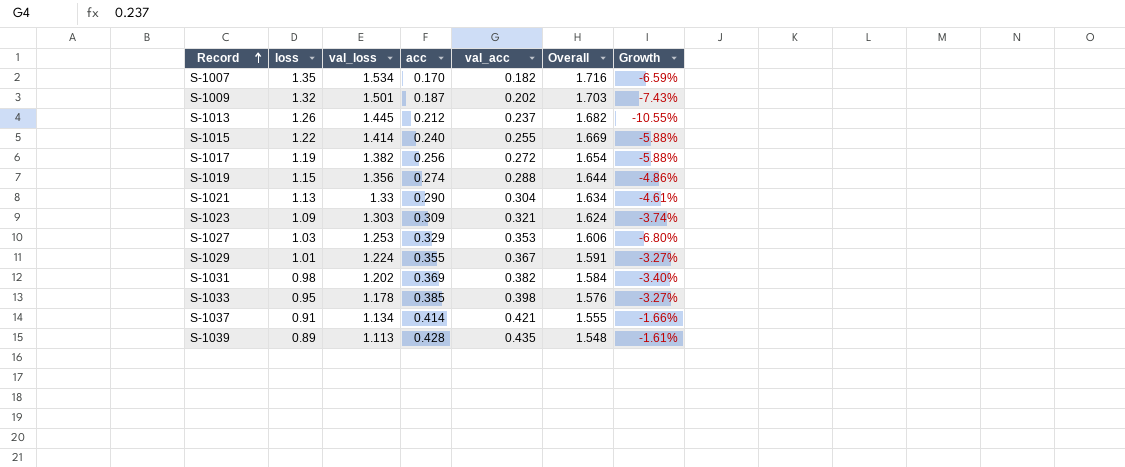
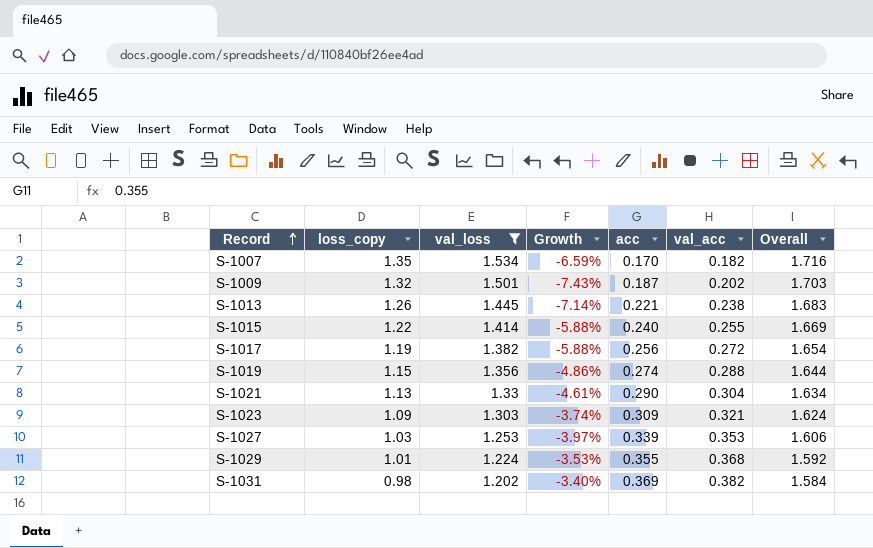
filter: none -> val_loss >= 1.202
column name: loss -> loss_copy
column Growth | position: 7 -> 4
S-1013 | Growth: -10.55% -> -7.14%
S-1013 | acc: 0.212 -> 0.221
S-1013 | val_acc: 0.237 -> 0.238
S-1013 | Overall: 1.682 -> 1.683
S-1027 | Growth: -6.80% -> -3.97%
S-1027 | acc: 0.329 -> 0.339
S-1029 | Growth: -3.27% -> -3.53%
S-1029 | val_acc: 0.367 -> 0.368
S-1029 | Overall: 1.591 -> 1.592

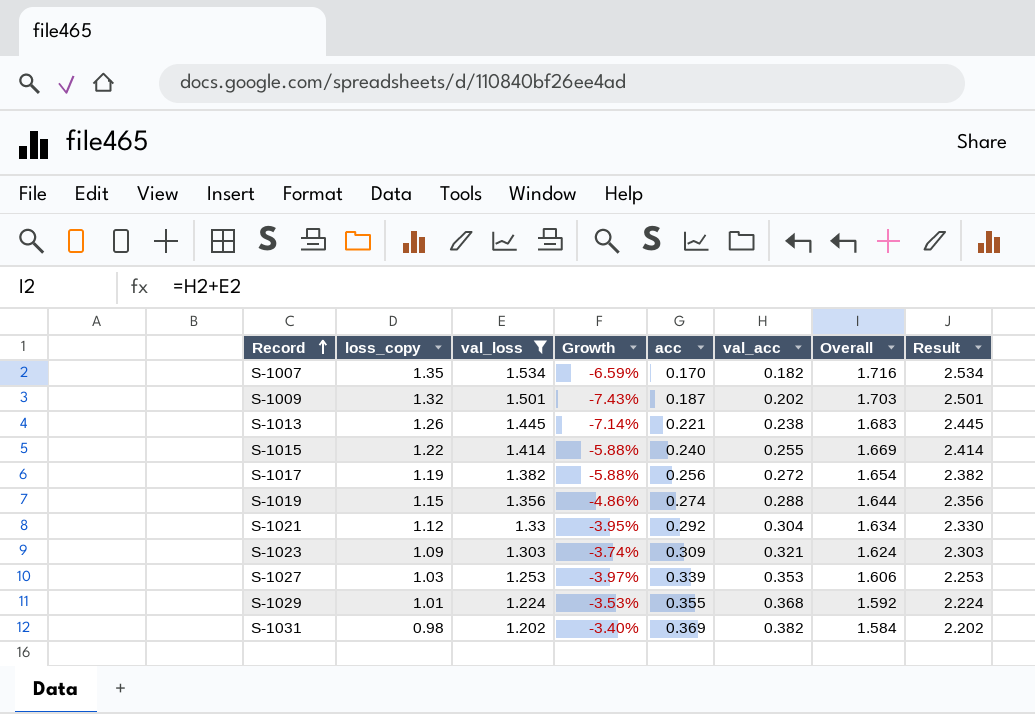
column Result | formula: none -> [val_loss] + 1
S-1021 | loss_copy: 1.13 -> 1.12
S-1021 | Growth: -4.61% -> -3.95%
S-1021 | acc: 0.290 -> 0.292

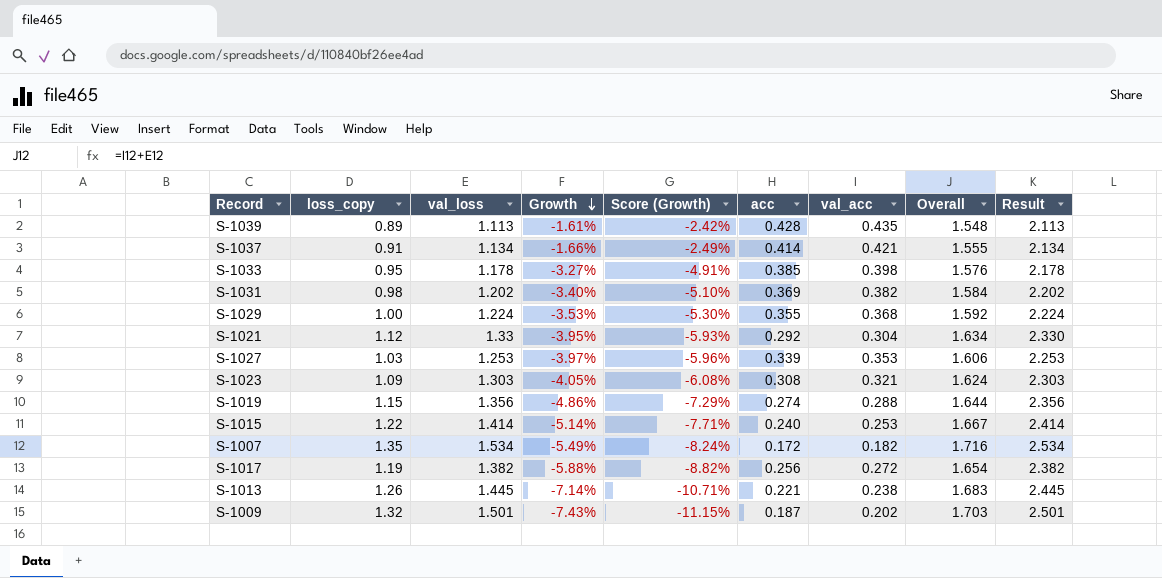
filter: val_loss >= 1.202 -> none
row order: Record ascending -> Growth descending
column Score (Growth) | formula: none -> [Growth] * 1.5
S-1029 | loss_copy: 1.01 -> 1.00
S-1023 | Growth: -3.74% -> -4.05%
S-1023 | acc: 0.309 -> 0.308
S-1015 | Growth: -5.88% -> -5.14%
S-1015 | val_acc: 0.255 -> 0.253
S-1015 | Overall: 1.669 -> 1.667
S-1007 | Growth: -6.59% -> -5.49%
S-1007 | acc: 0.170 -> 0.172

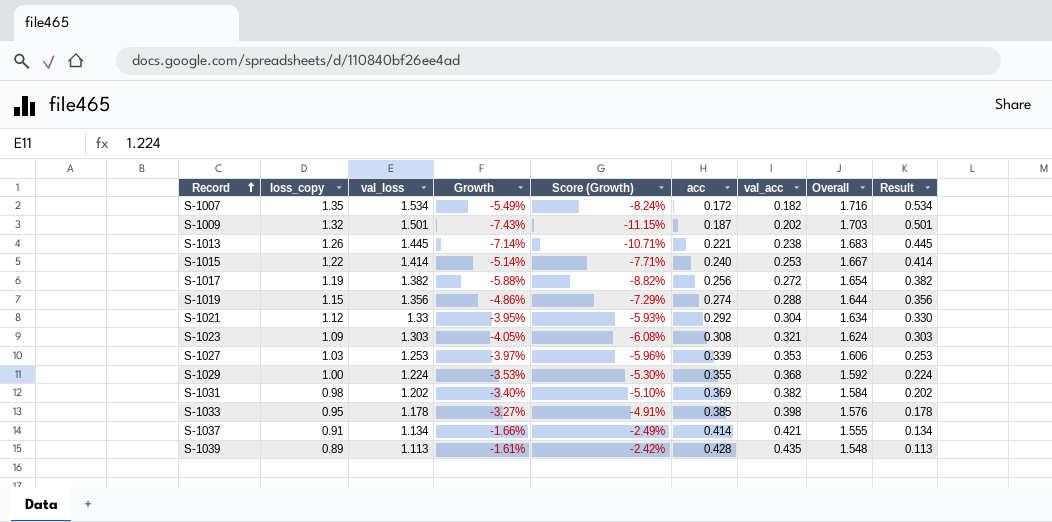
row order: Growth descending -> Record ascending
column Result | formula: [val_loss] + 1 -> [val_loss] - 1

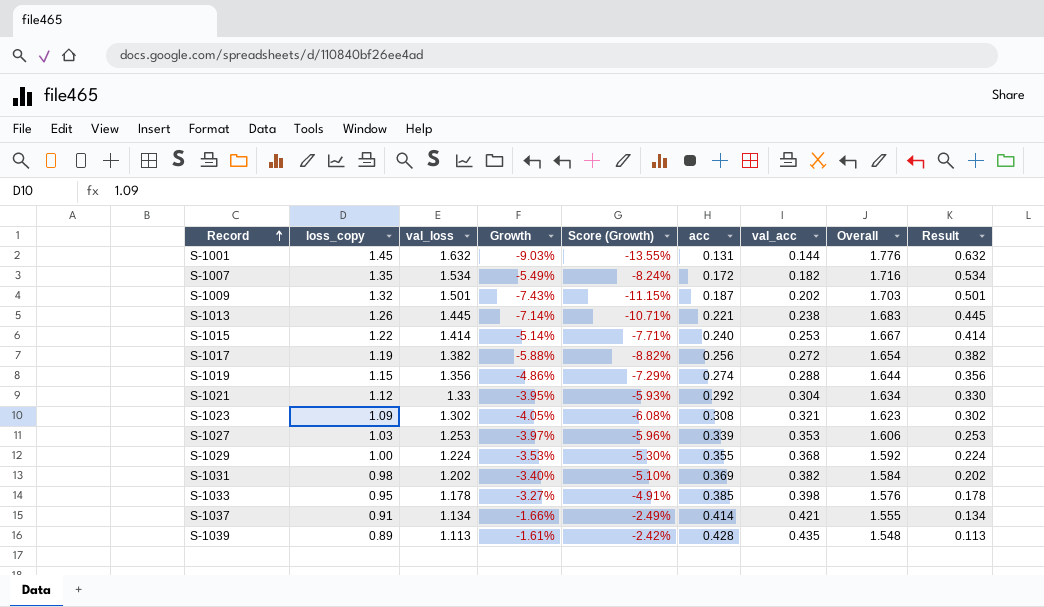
row S-1001: none -> 1.45 | 1.632 | -9.03% | -13.55% | 0.131 | 0.144 | 1.776 | 0.632
S-1023 | val_loss: 1.303 -> 1.302
S-1023 | Overall: 1.624 -> 1.623
S-1023 | Result: 0.303 -> 0.302

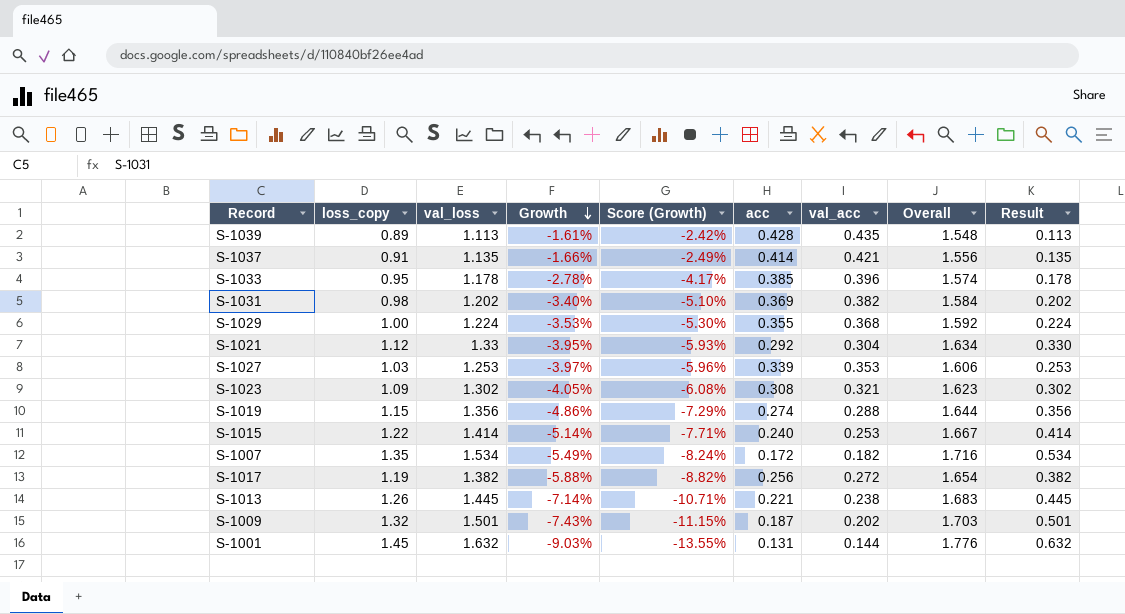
row order: Record ascending -> Growth descending
S-1037 | val_loss: 1.134 -> 1.135
S-1037 | Overall: 1.555 -> 1.556
S-1037 | Result: 0.134 -> 0.135
S-1033 | Growth: -3.27% -> -2.78%
S-1033 | Score (Growth): -4.91% -> -4.17%
S-1033 | val_acc: 0.398 -> 0.396
S-1033 | Overall: 1.576 -> 1.574

